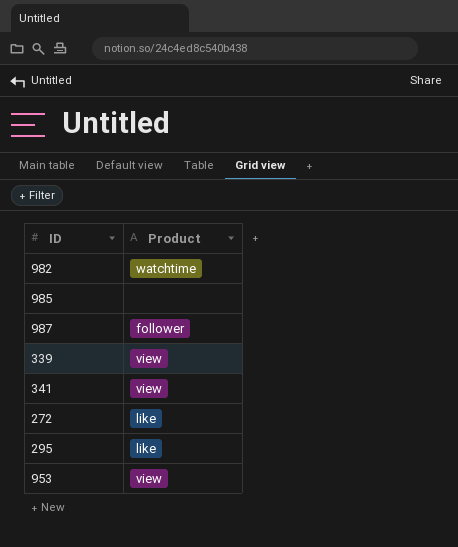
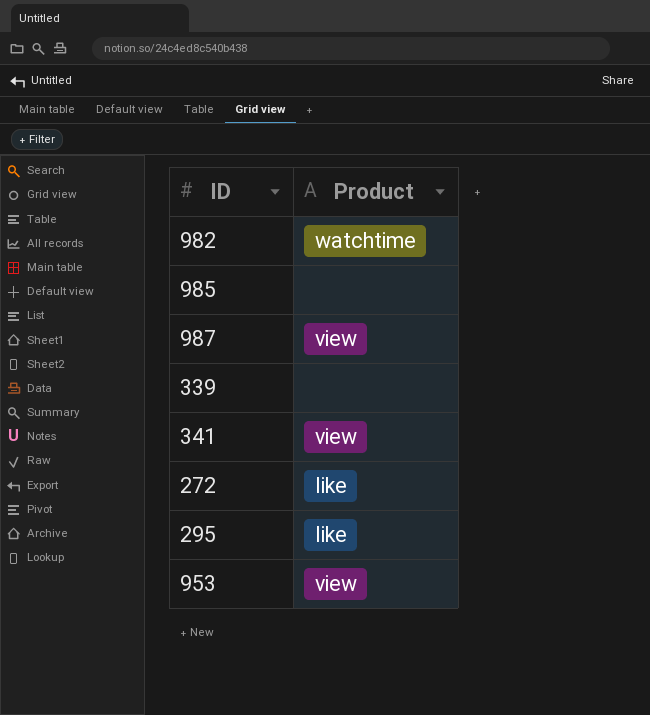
987 | Product: follower -> view
339 | Product: view -> none

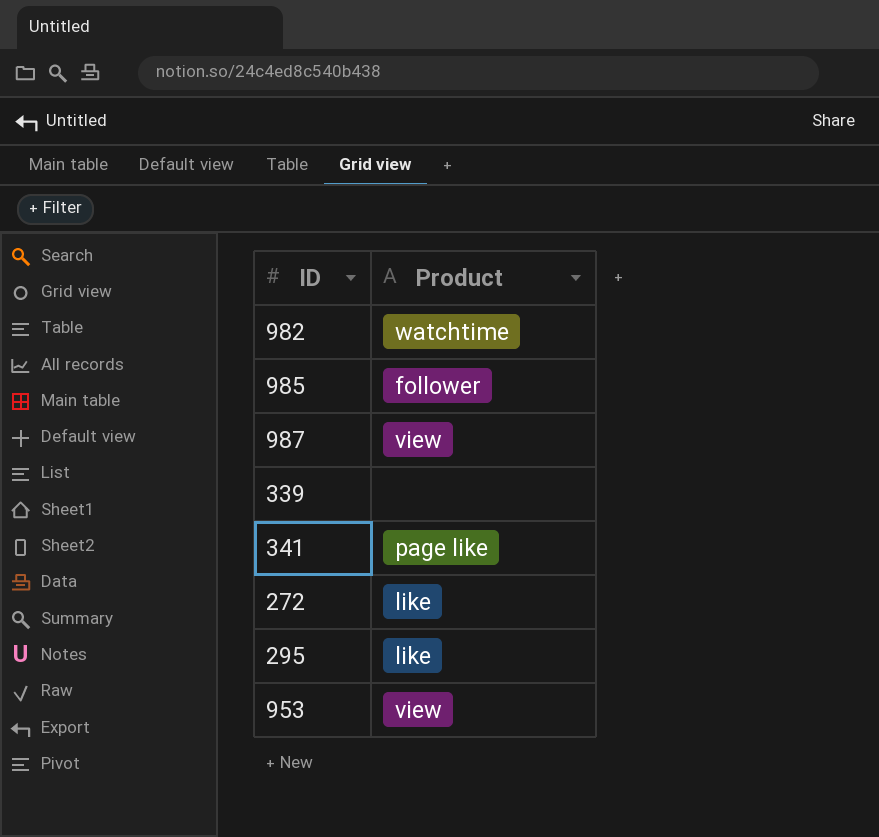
985 | Product: none -> follower
341 | Product: view -> page like

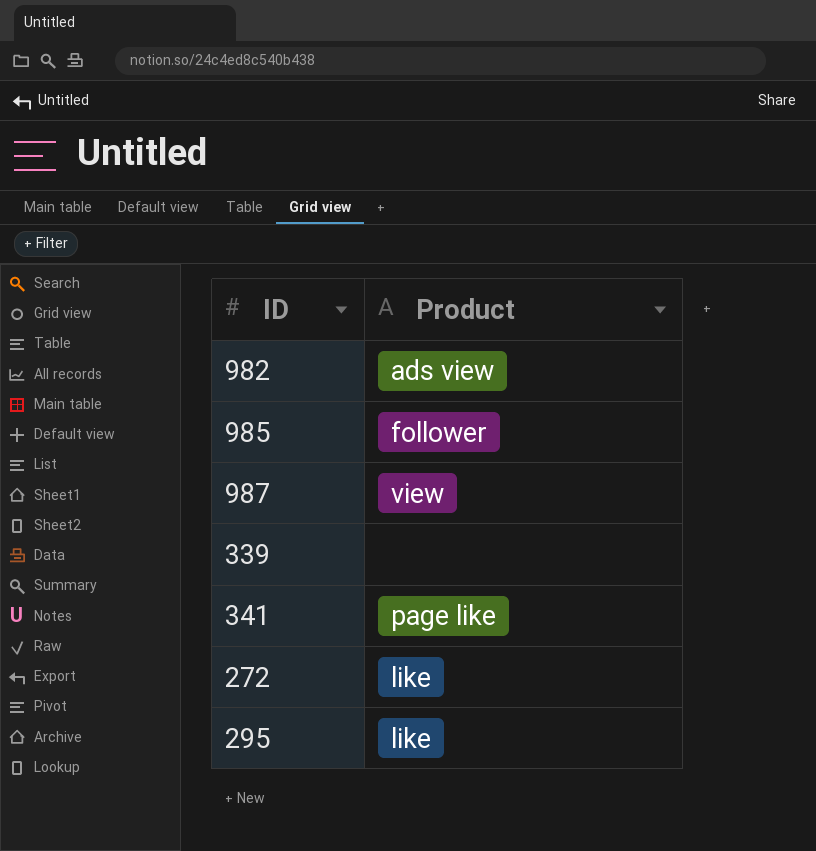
row 953: view -> none
982 | Product: watchtime -> ads view

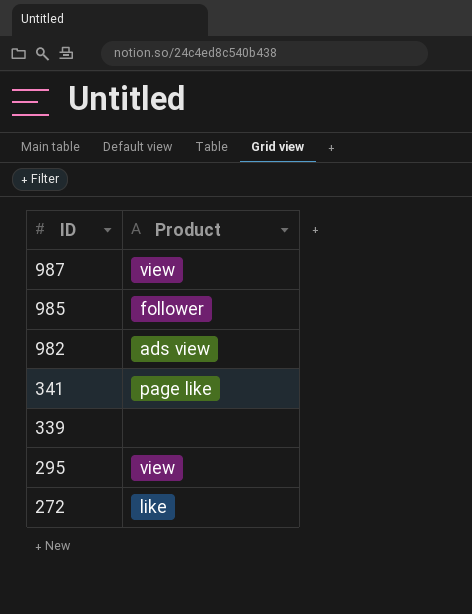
row order: none -> ID descending
295 | Product: like -> view

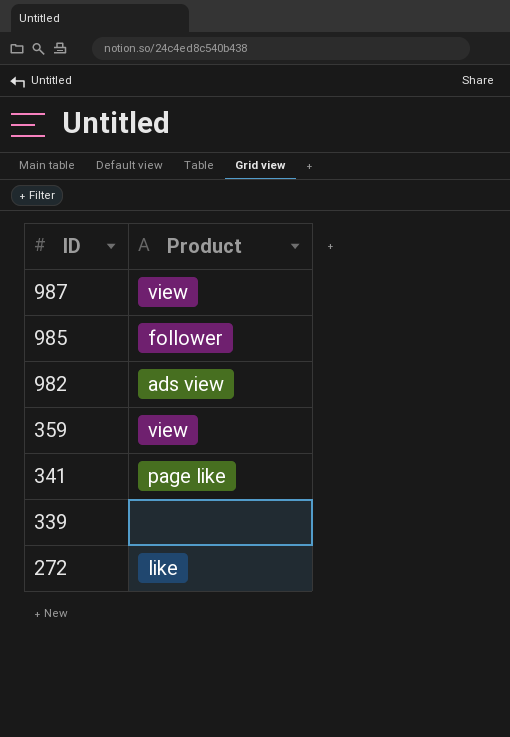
row 295: view -> none
row 359: none -> view

